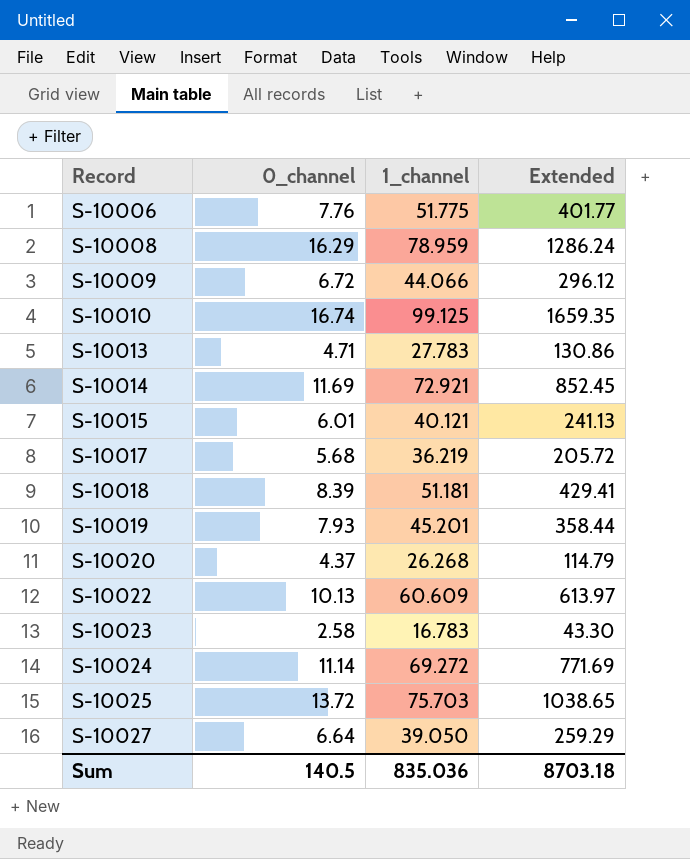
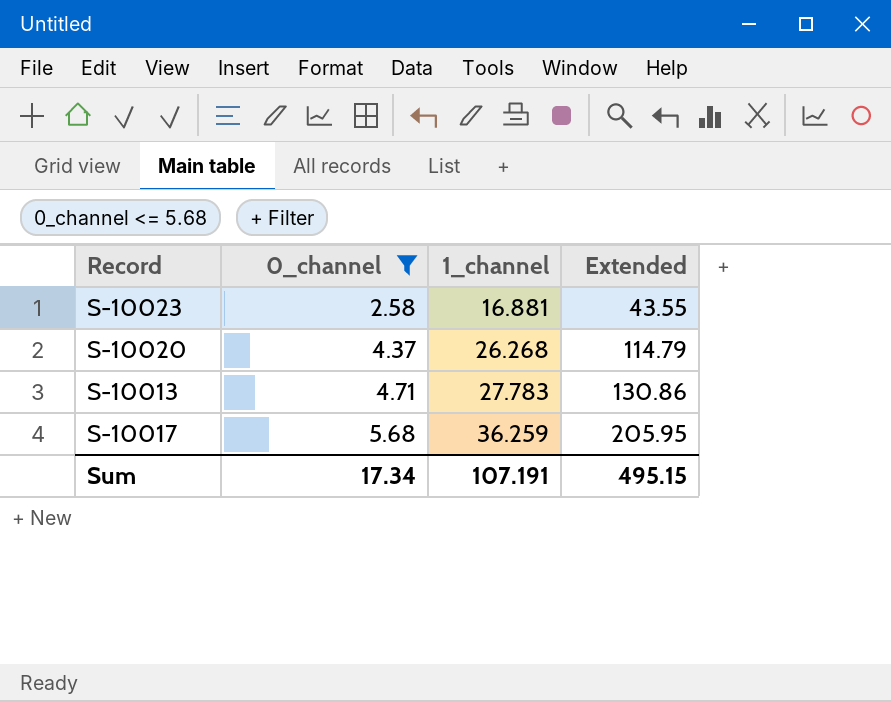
filter: none -> 0_channel <= 5.68
row order: Record ascending -> 0_channel ascending
S-10023 | 1_channel: 16.783 -> 16.881
S-10023 | Extended: 43.30 -> 43.55
S-10017 | 1_channel: 36.219 -> 36.259
S-10017 | Extended: 205.72 -> 205.95
Sum | 0_channel: 140.5 -> 17.34
Sum | 1_channel: 835.036 -> 107.191
Sum | Extended: 8703.18 -> 495.15

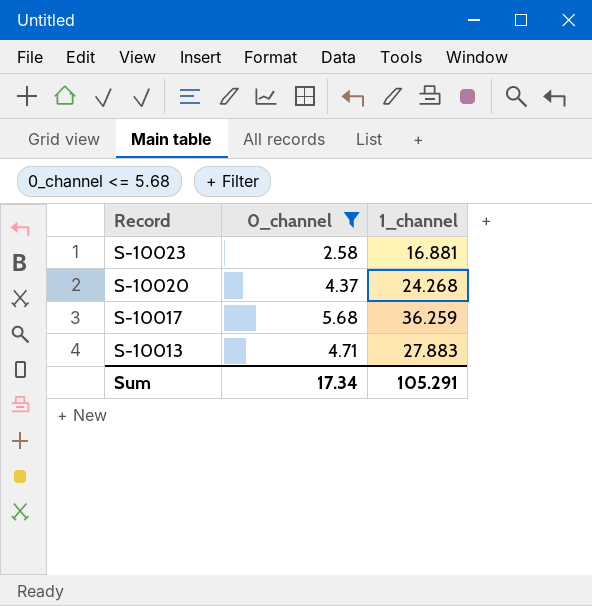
row order: 0_channel ascending -> Record descending
column Extended | formula: [0_channel] * [1_channel] -> none
S-10020 | 1_channel: 26.268 -> 24.268
S-10013 | 1_channel: 27.783 -> 27.883
Sum | 1_channel: 107.191 -> 105.291

